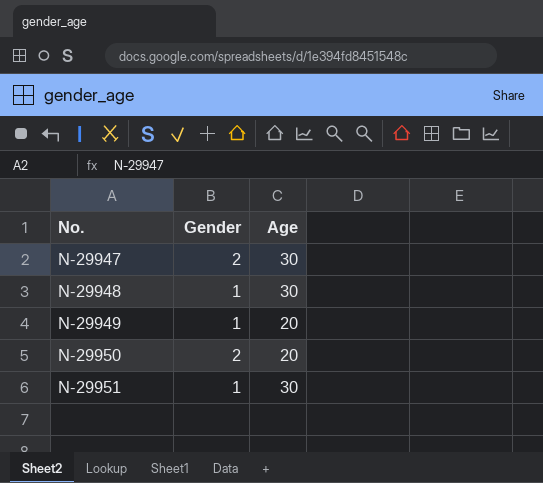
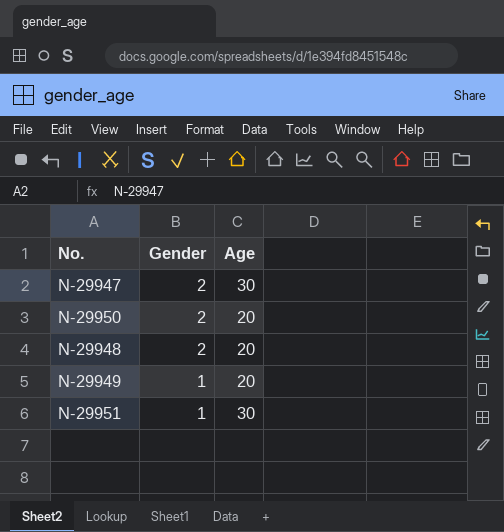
row order: No. ascending -> Gender descending
N-29948 | Gender: 1 -> 2
N-29948 | Age: 30 -> 20

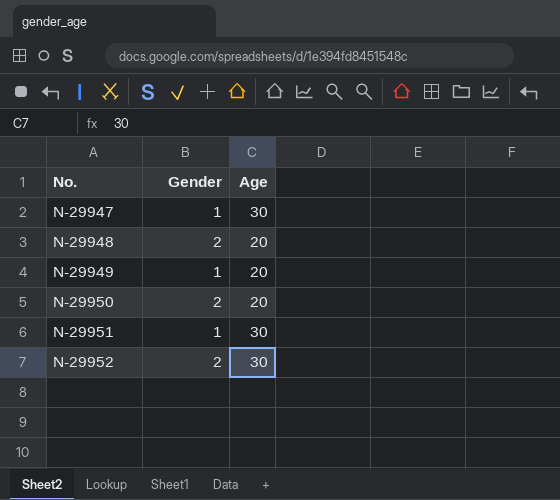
row order: Gender descending -> No. ascending
N-29947 | Gender: 2 -> 1
row N-29952: none -> 2 | 30

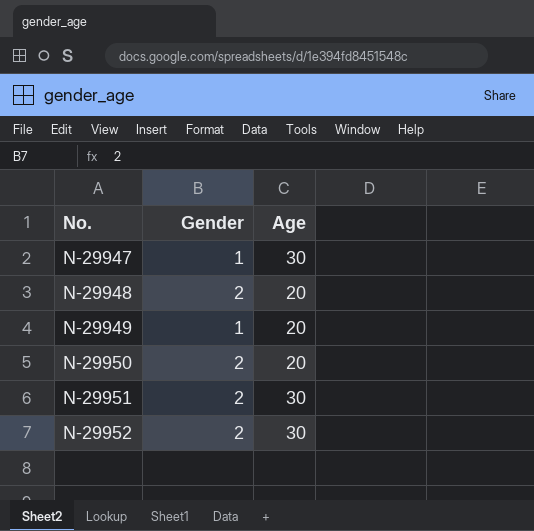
N-29951 | Gender: 1 -> 2

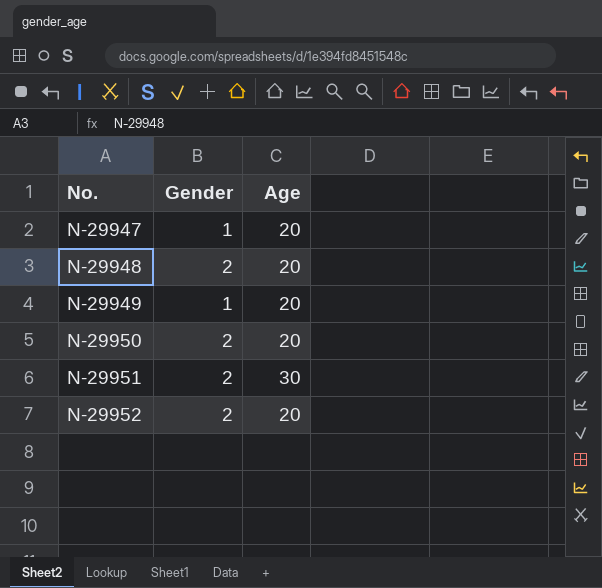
N-29947 | Age: 30 -> 20
N-29952 | Age: 30 -> 20

